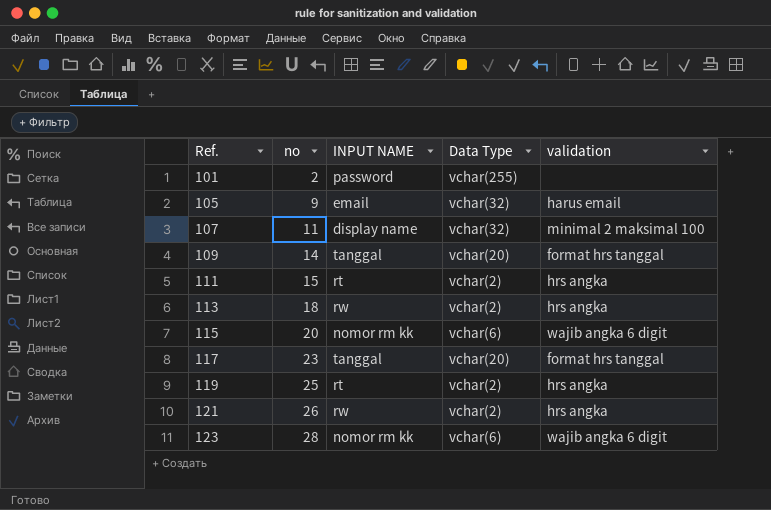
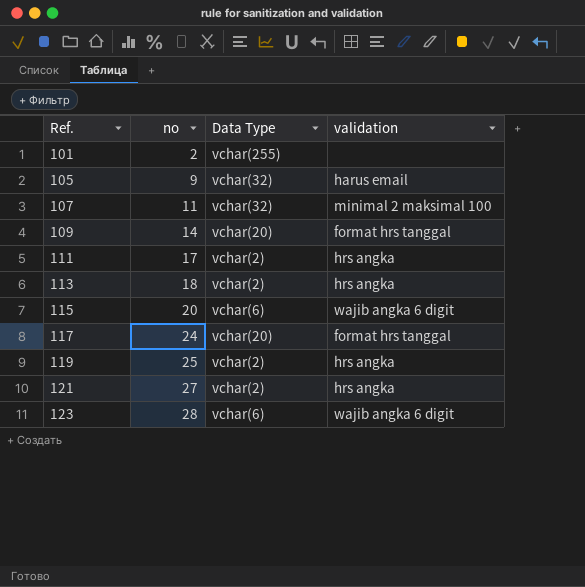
column INPUT NAME | position: 3 -> none
111 | no: 15 -> 17
117 | no: 23 -> 24
121 | no: 26 -> 27

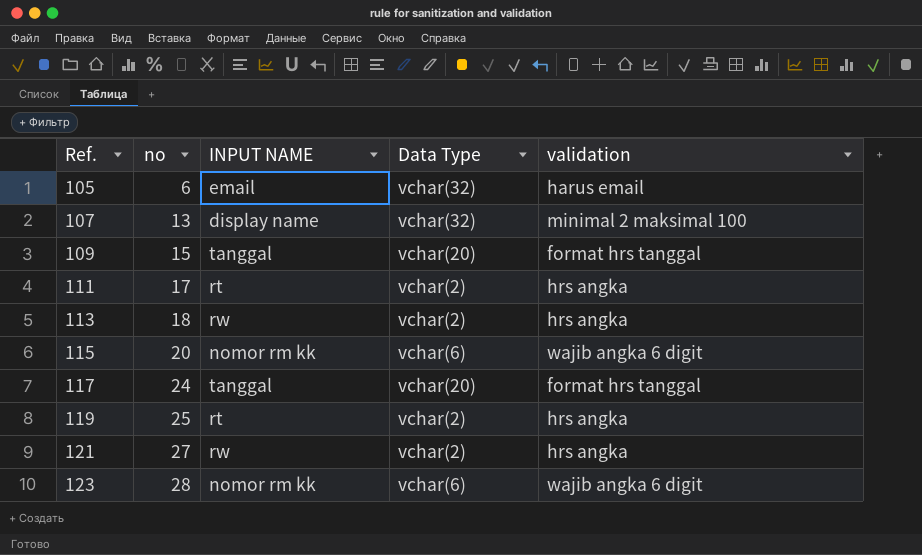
column INPUT NAME | position: none -> 3
row 101: 2 | vchar(255) | none -> none
105 | no: 9 -> 6
107 | no: 11 -> 13
109 | no: 14 -> 15

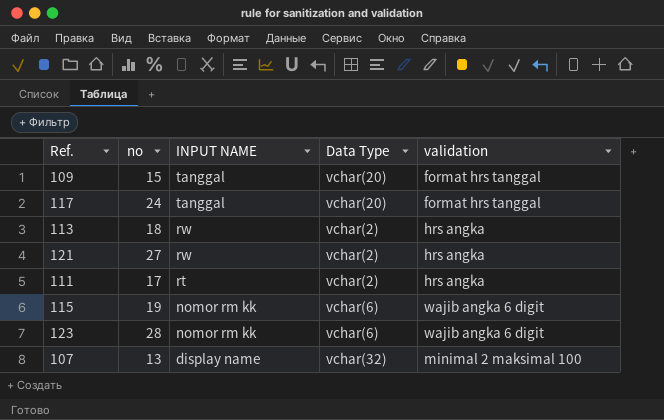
row order: Ref. ascending -> INPUT NAME descending
row 105: 6 | email | vchar(32) | harus email -> none
row 119: 25 | rt | vchar(2) | hrs angka -> none
115 | no: 20 -> 19

